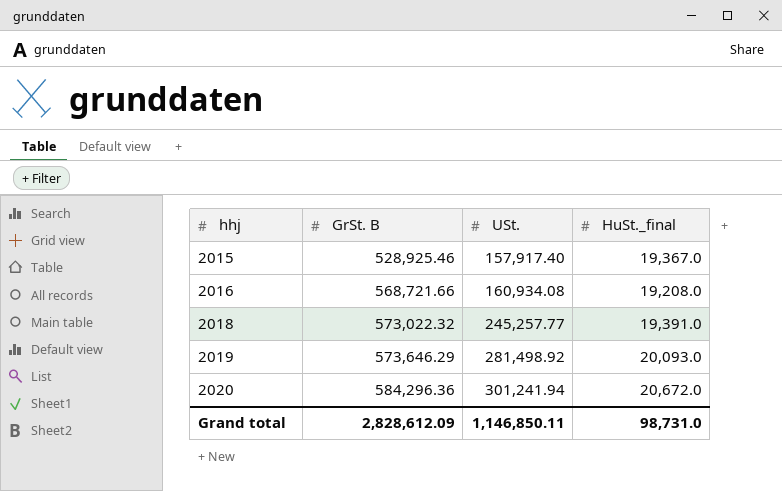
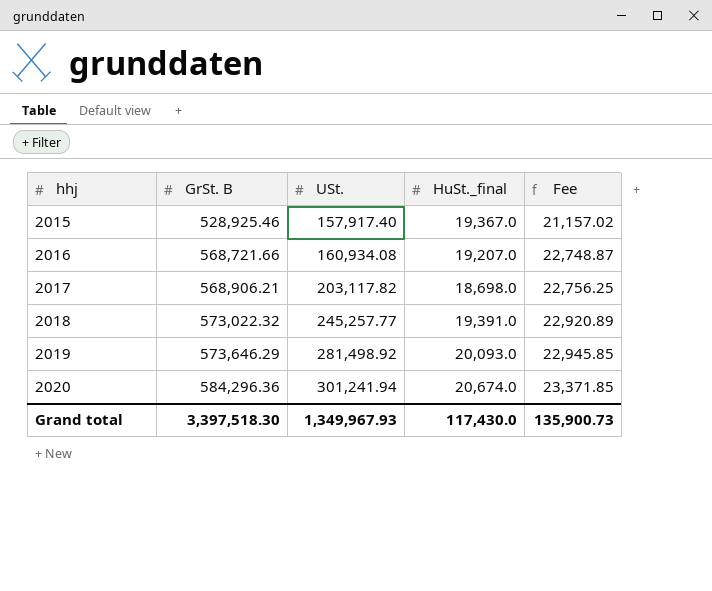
column Fee | formula: none -> [GrSt. B] * 0.04
2016 | HuSt._final: 19,208.0 -> 19,207.0
row 2017: none -> 568,906.21 | 203,117.82 | 18,698.0 | 22,756.25
2020 | HuSt._final: 20,672.0 -> 20,674.0
Grand total | GrSt. B: 2,828,612.09 -> 3,397,518.30
Grand total | USt.: 1,146,850.11 -> 1,349,967.93
Grand total | HuSt._final: 98,731.0 -> 117,430.0

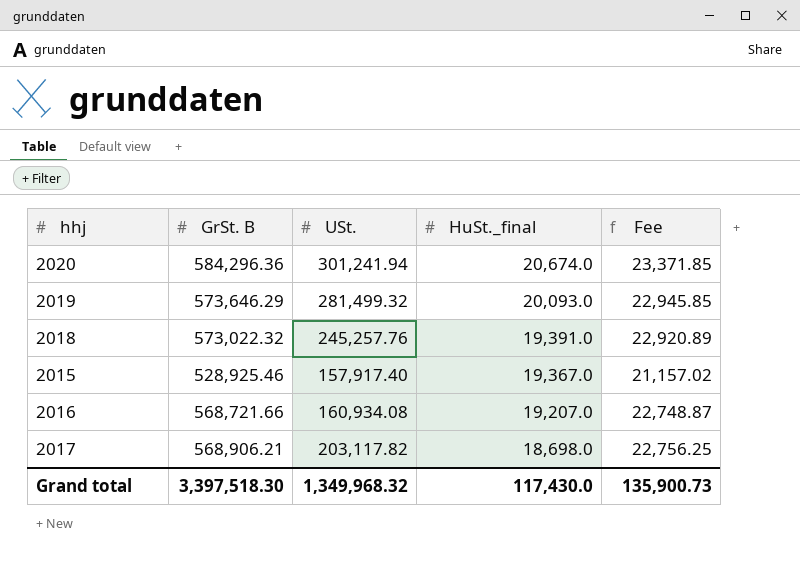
row order: hhj ascending -> HuSt._final descending
2019 | USt.: 281,498.92 -> 281,499.32
2018 | USt.: 245,257.77 -> 245,257.76
Grand total | USt.: 1,349,967.93 -> 1,349,968.32

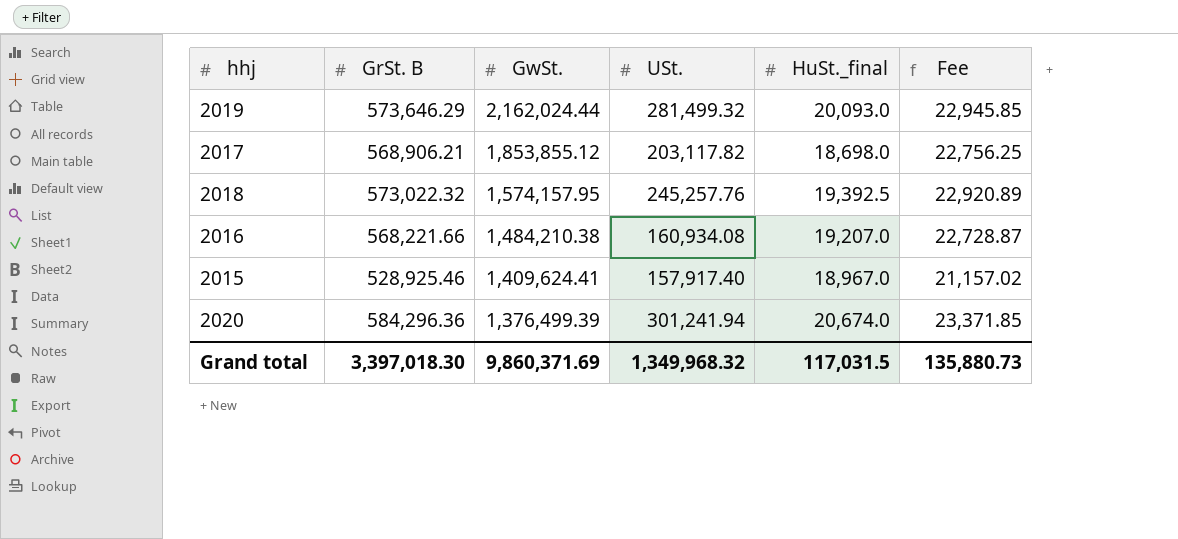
row order: HuSt._final descending -> GwSt. descending
column GwSt. | position: none -> 3
2018 | HuSt._final: 19,391.0 -> 19,392.5
2016 | GrSt. B: 568,721.66 -> 568,221.66
2016 | Fee: 22,748.87 -> 22,728.87
2015 | HuSt._final: 19,367.0 -> 18,967.0
Grand total | GrSt. B: 3,397,518.30 -> 3,397,018.30
Grand total | HuSt._final: 117,430.0 -> 117,031.5
Grand total | Fee: 135,900.73 -> 135,880.73

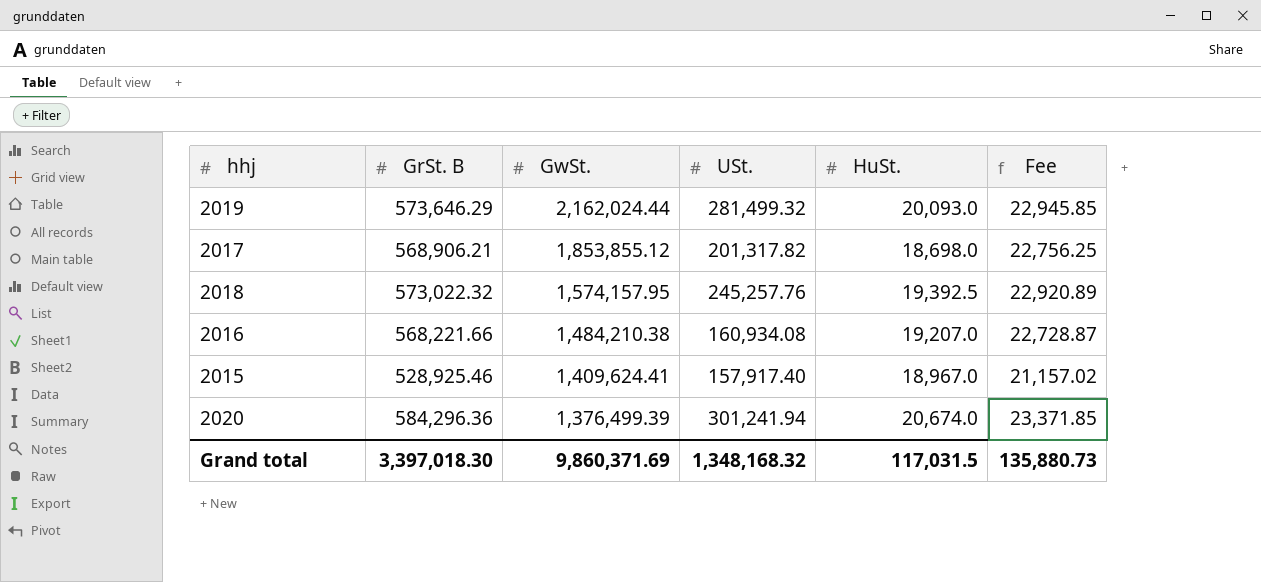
column name: HuSt._final -> HuSt.
2017 | USt.: 203,117.82 -> 201,317.82
Grand total | USt.: 1,349,968.32 -> 1,348,168.32

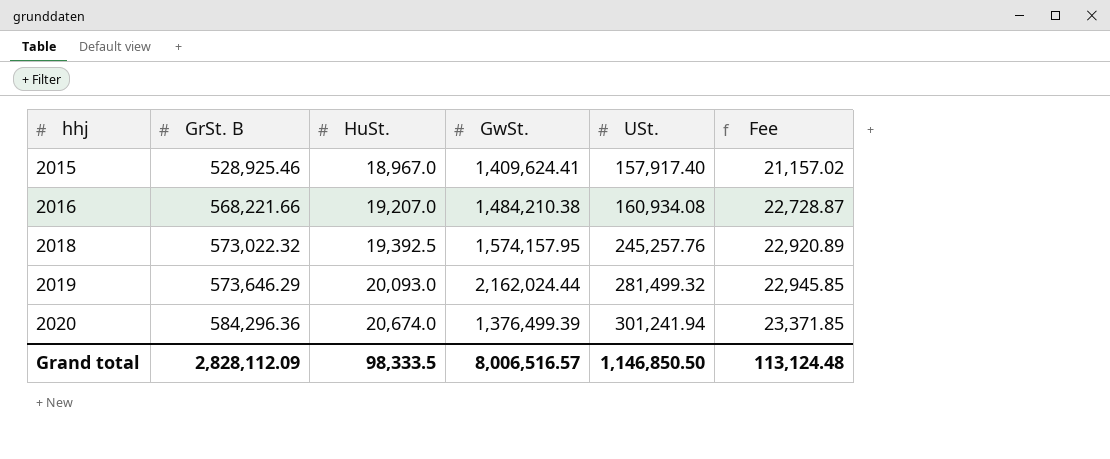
row order: GwSt. descending -> hhj ascending
column HuSt. | position: 5 -> 3
row 2017: 568,906.21 | 1,853,855.12 | 201,317.82 | 18,698.0 | 22,756.25 -> none
Grand total | GrSt. B: 3,397,018.30 -> 2,828,112.09
Grand total | HuSt.: 117,031.5 -> 98,333.5
Grand total | GwSt.: 9,860,371.69 -> 8,006,516.57
Grand total | USt.: 1,348,168.32 -> 1,146,850.50
Grand total | Fee: 135,880.73 -> 113,124.48

